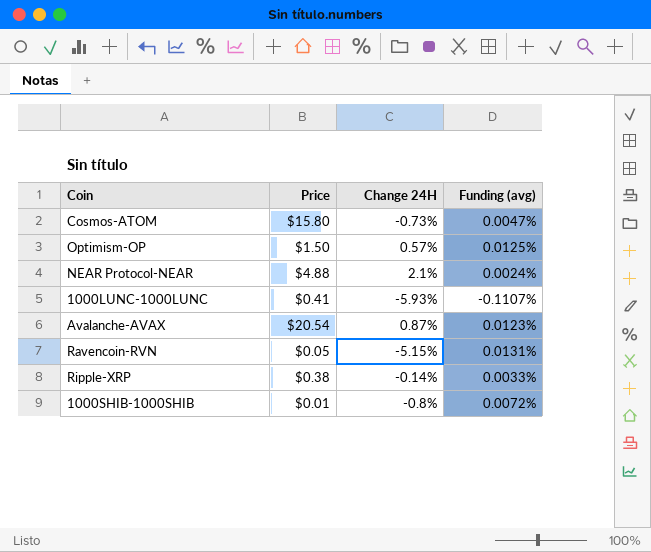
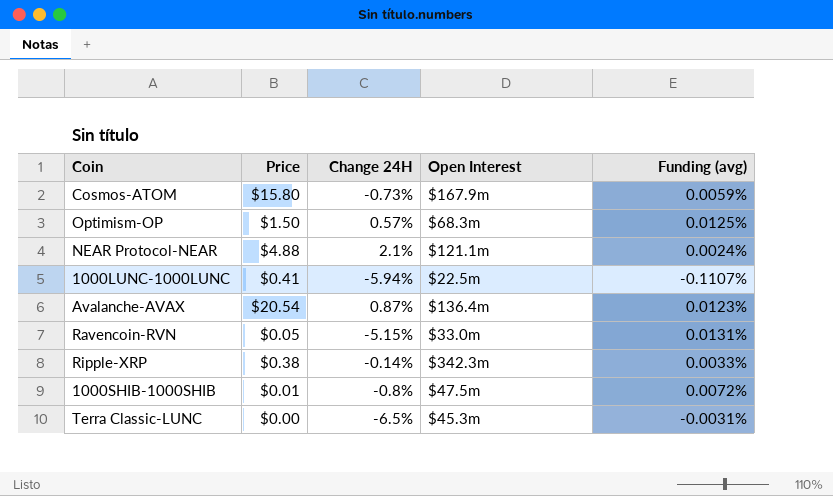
column Open Interest | position: none -> 4
Cosmos-ATOM | Funding (avg): 0.0047% -> 0.0059%
1000LUNC-1000LUNC | Change 24H: -5.93% -> -5.94%
row Terra Classic-LUNC: none -> $0.00 | -6.5% | $45.3m | -0.0031%

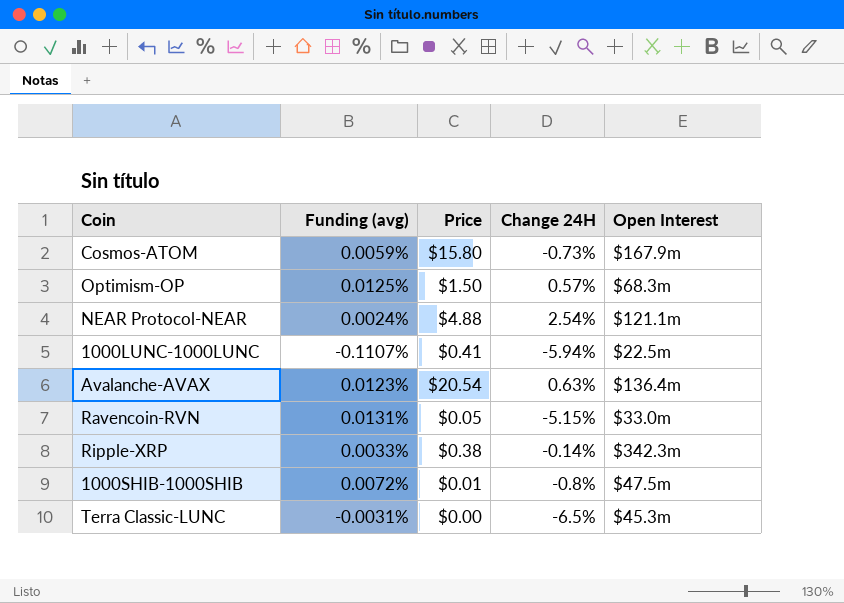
column Funding (avg) | position: 5 -> 2
NEAR Protocol-NEAR | Change 24H: 2.1% -> 2.54%
Avalanche-AVAX | Change 24H: 0.87% -> 0.63%

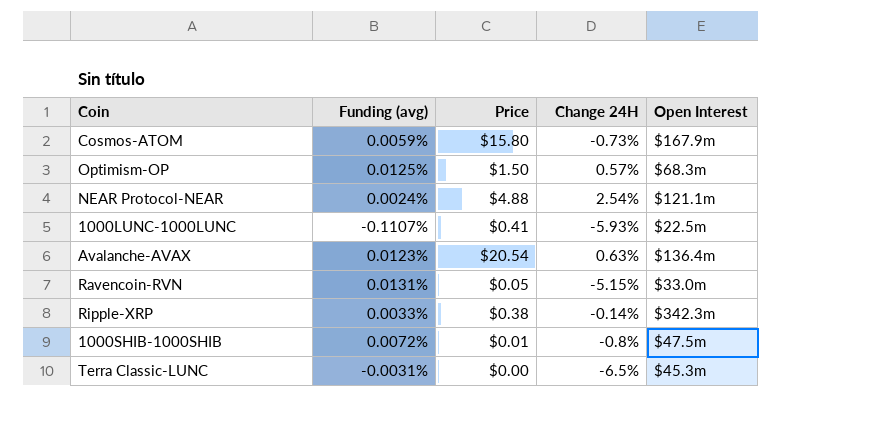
1000LUNC-1000LUNC | Change 24H: -5.94% -> -5.93%

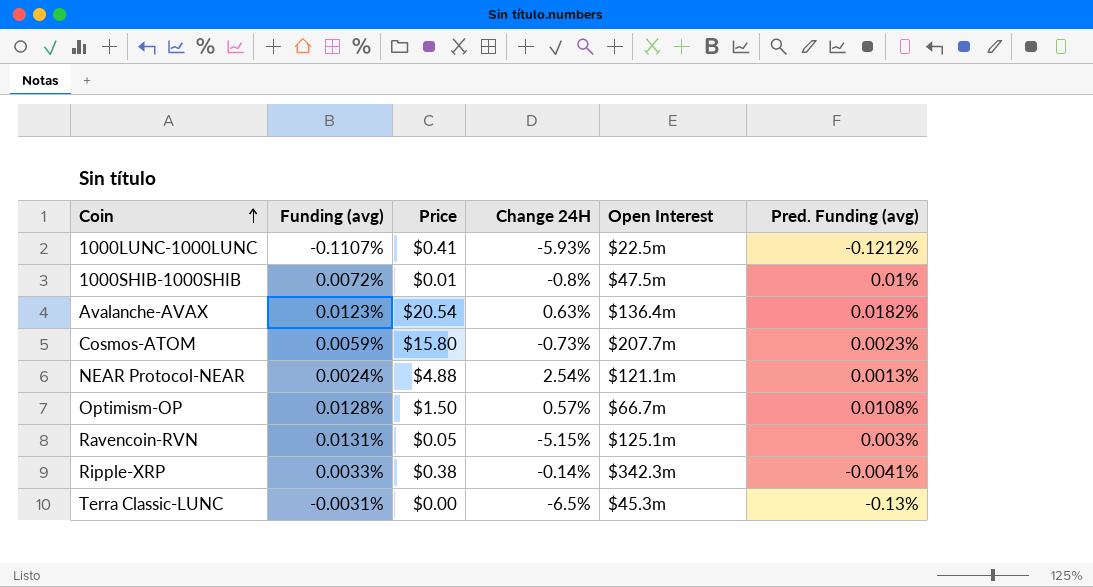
row order: none -> Coin ascending
column Pred. Funding (avg) | position: none -> 6
Cosmos-ATOM | Open Interest: $167.9m -> $207.7m
Optimism-OP | Funding (avg): 0.0125% -> 0.0128%
Optimism-OP | Open Interest: $68.3m -> $66.7m
Ravencoin-RVN | Open Interest: $33.0m -> $125.1m

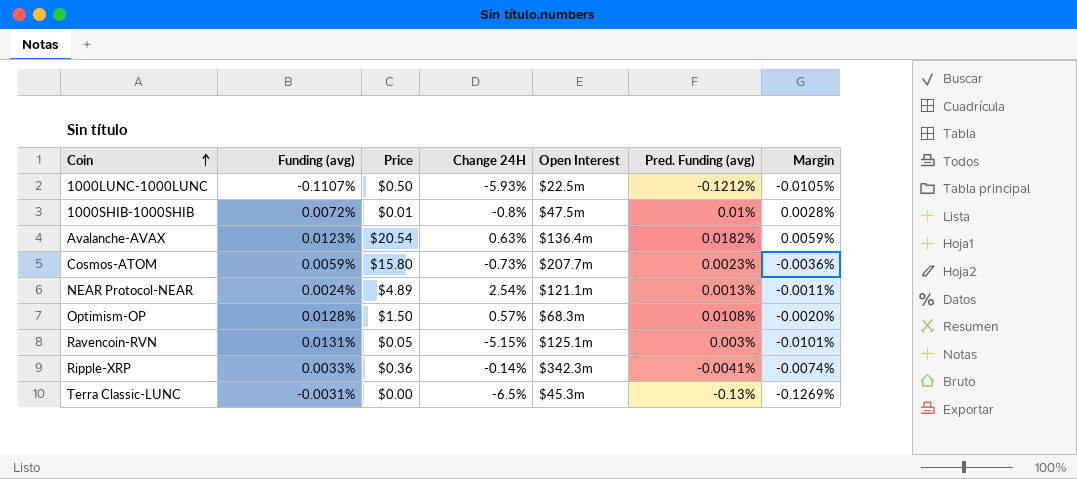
column Margin | formula: none -> [Pred. Funding (avg)] - [Funding (avg)]
1000LUNC-1000LUNC | Price: $0.41 -> $0.50
NEAR Protocol-NEAR | Price: $4.88 -> $4.89
Optimism-OP | Open Interest: $66.7m -> $68.3m
Ripple-XRP | Price: $0.38 -> $0.36

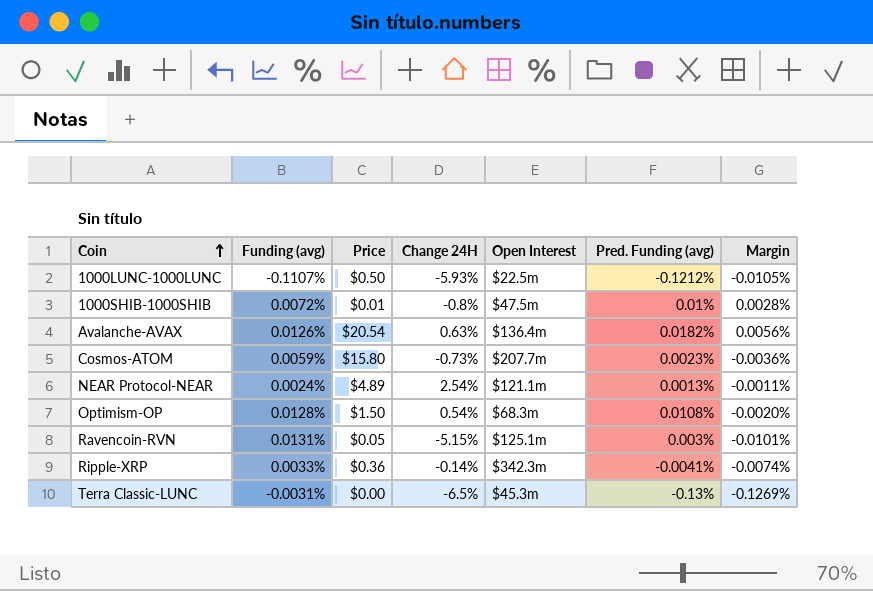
Avalanche-AVAX | Funding (avg): 0.0123% -> 0.0126%
Avalanche-AVAX | Margin: 0.0059% -> 0.0056%
Optimism-OP | Change 24H: 0.57% -> 0.54%

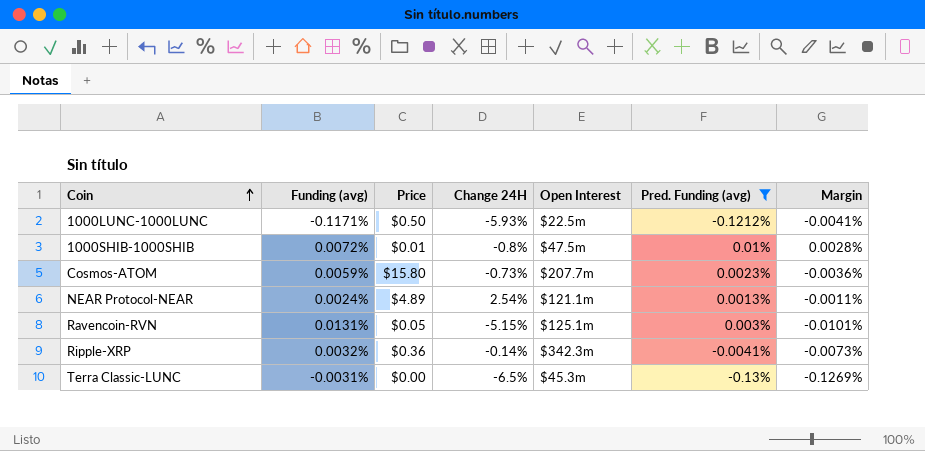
filter: none -> Pred. Funding (avg) <= 0.01%
1000LUNC-1000LUNC | Funding (avg): -0.1107% -> -0.1171%
1000LUNC-1000LUNC | Margin: -0.0105% -> -0.0041%
Ripple-XRP | Funding (avg): 0.0033% -> 0.0032%
Ripple-XRP | Margin: -0.0074% -> -0.0073%

